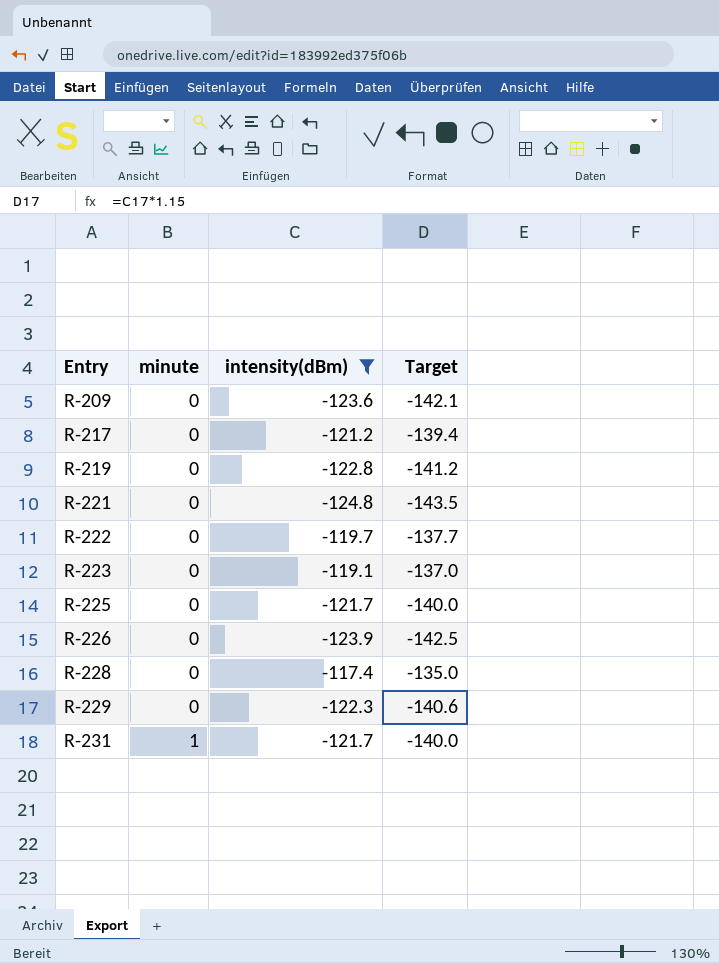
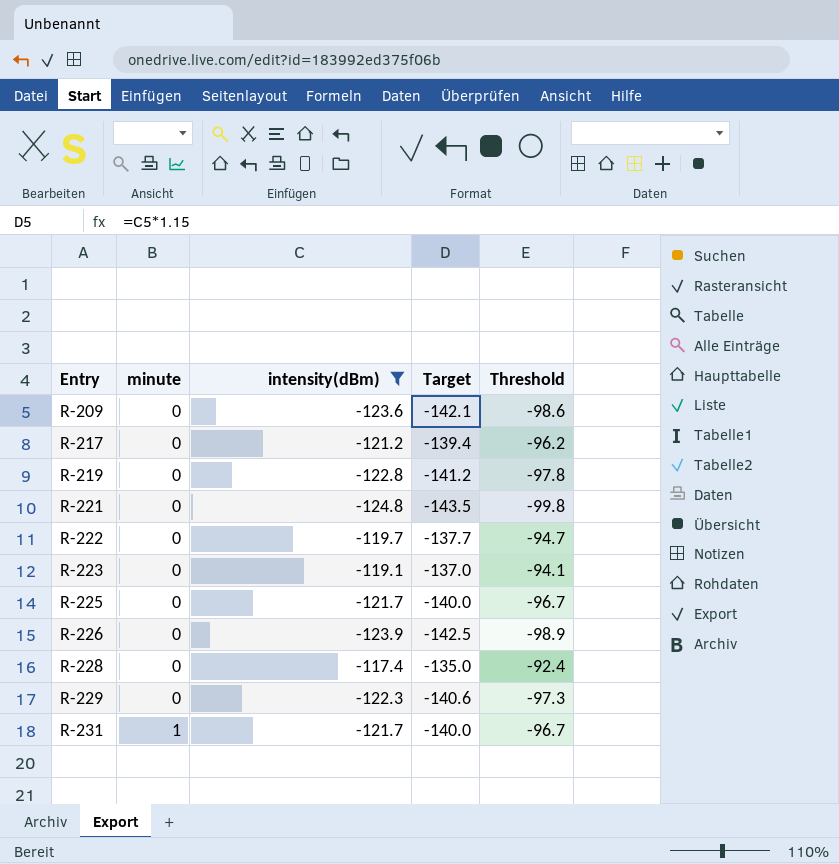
column Threshold | formula: none -> [intensity(dBm)] + 25

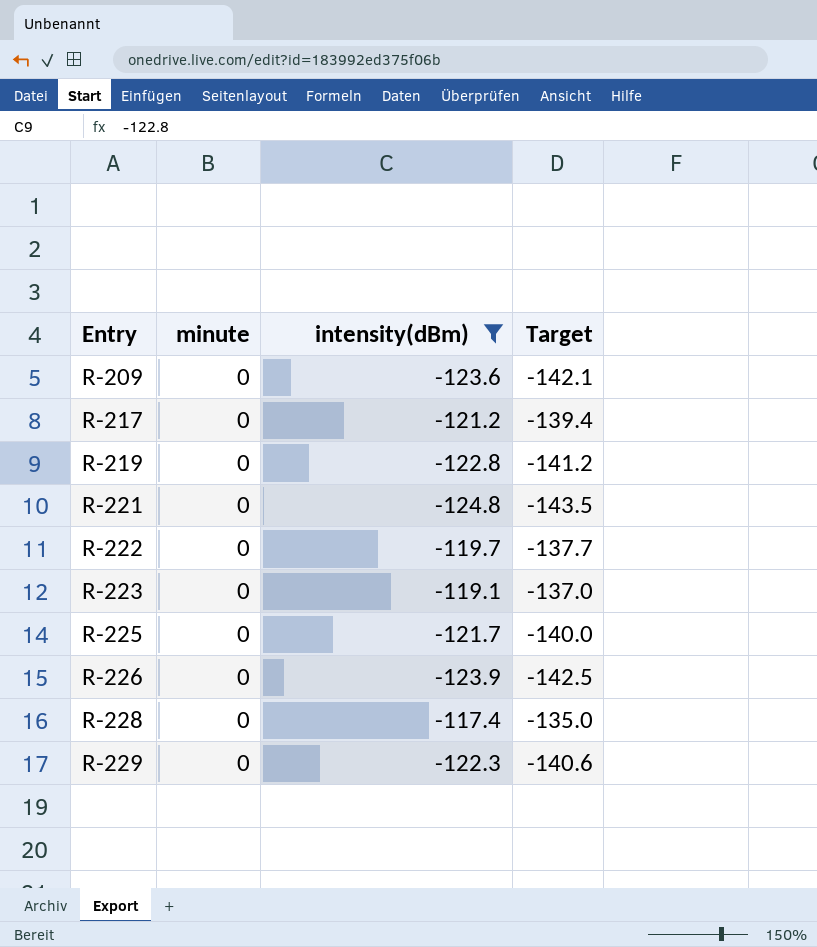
column Threshold | formula: [intensity(dBm)] + 25 -> none
row R-231: 1 | -121.7 | -140.0 | -96.7 -> none

